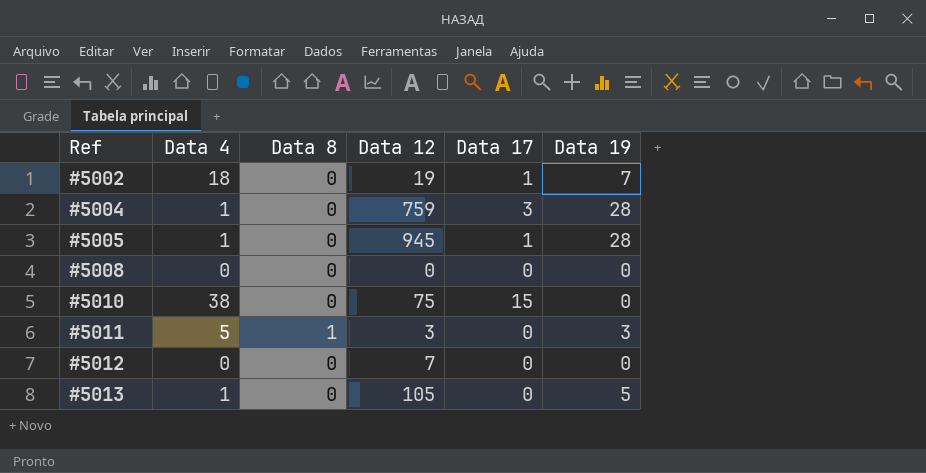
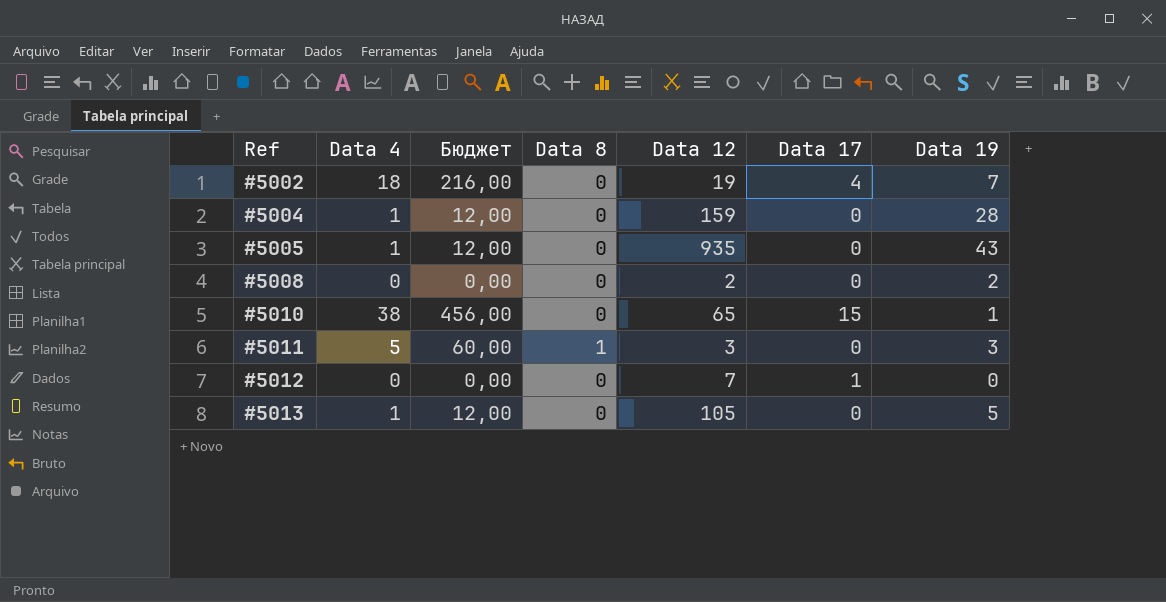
column Бюджет | formula: none -> [Data 4] * 12
#5002 | Data 17: 1 -> 4
#5004 | Data 12: 759 -> 159
#5004 | Data 17: 3 -> 0
#5005 | Data 12: 945 -> 935
#5005 | Data 17: 1 -> 0
#5005 | Data 19: 28 -> 43
#5008 | Data 12: 0 -> 2
#5008 | Data 19: 0 -> 2
#5010 | Data 12: 75 -> 65
#5010 | Data 19: 0 -> 1
#5012 | Data 17: 0 -> 1

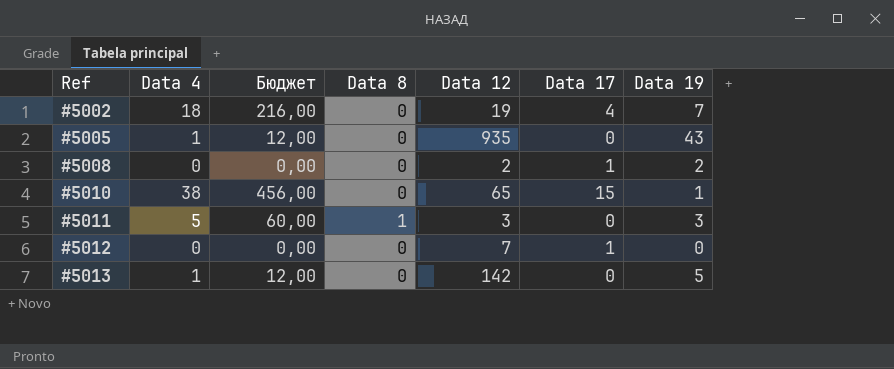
row #5004: 1 | 12,00 | 0 | 159 | 0 | 28 -> none
#5008 | Data 17: 0 -> 1
#5013 | Data 12: 105 -> 142

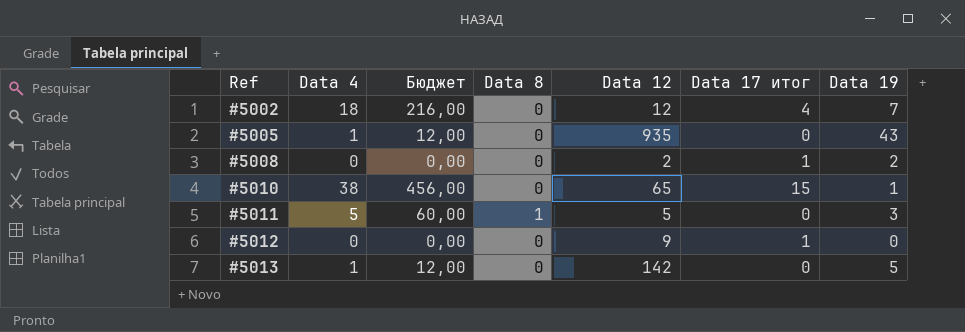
column name: Data 17 -> Data 17 итог
#5002 | Data 12: 19 -> 12
#5011 | Data 12: 3 -> 5
#5012 | Data 12: 7 -> 9

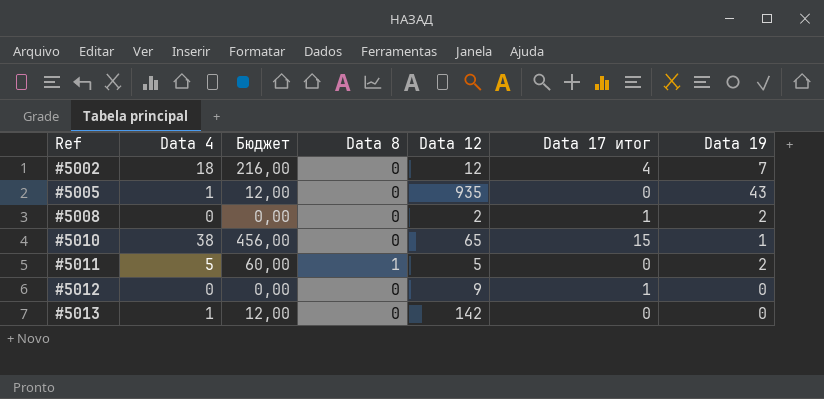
#5011 | Data 19: 3 -> 2
#5013 | Data 19: 5 -> 0

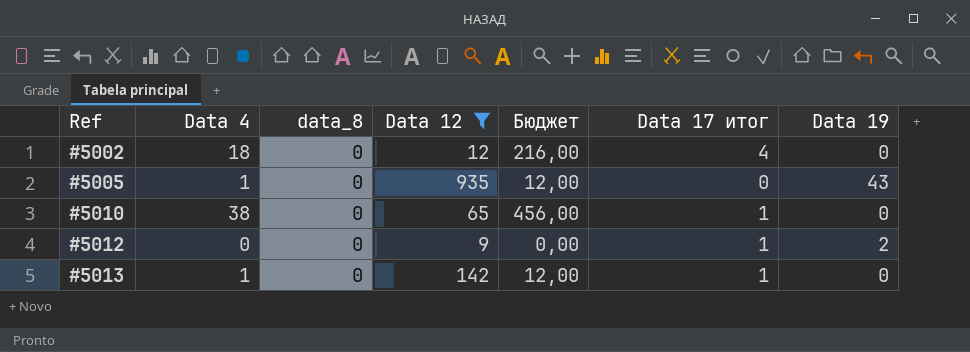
filter: none -> Data 12 >= 9
column name: Data 8 -> data_8
column Бюджет | position: 3 -> 5
#5002 | Data 19: 7 -> 0
#5010 | Data 17 итог: 15 -> 1
#5010 | Data 19: 1 -> 0
#5012 | Data 19: 0 -> 2
#5013 | Data 17 итог: 0 -> 1

